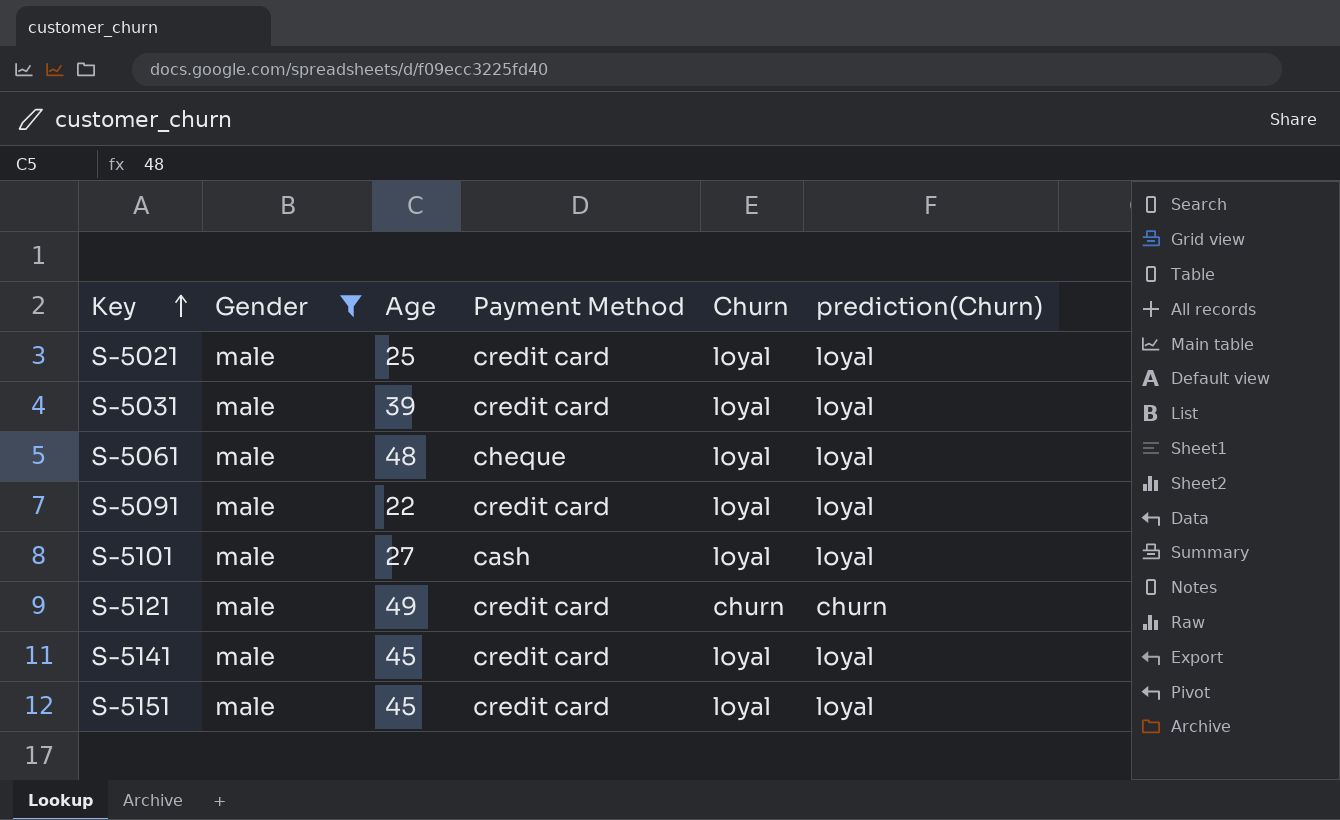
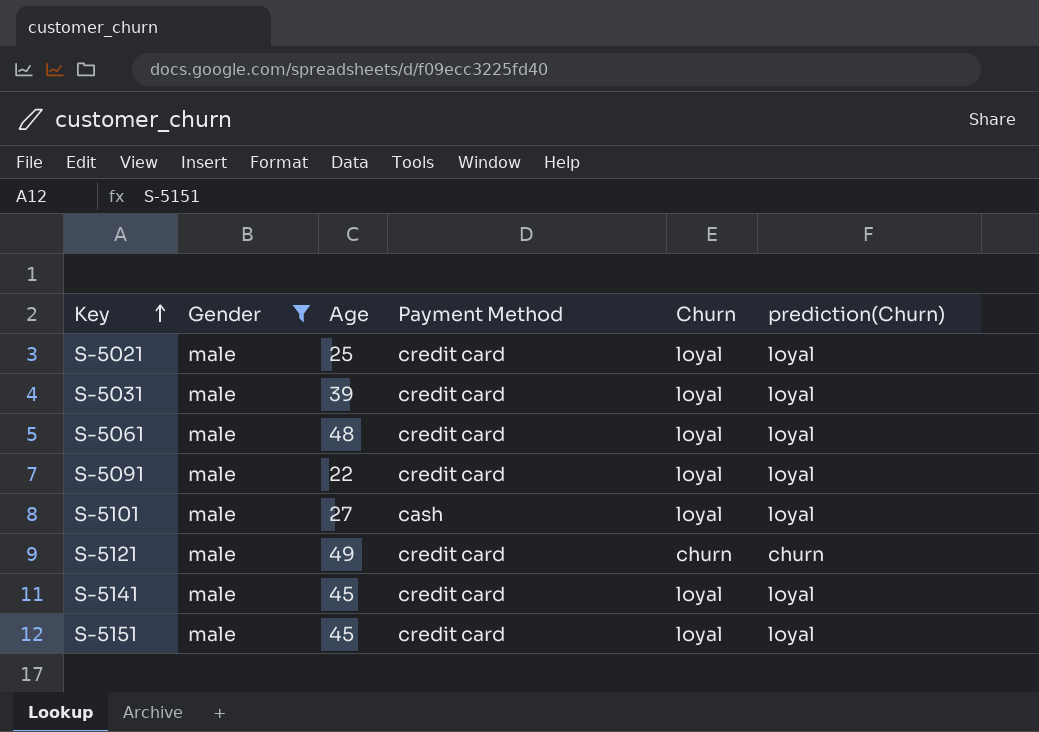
S-5061 | Payment Method: cheque -> credit card

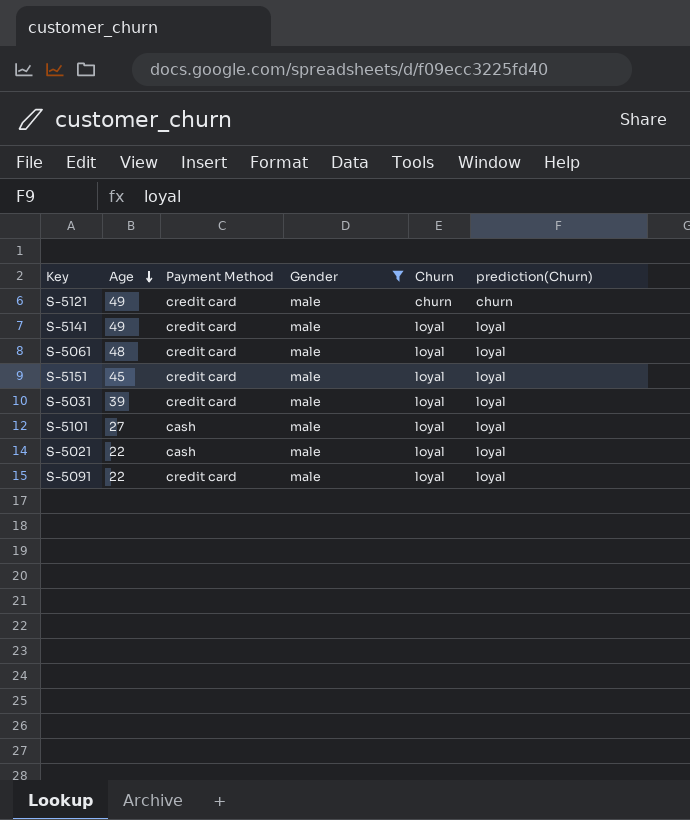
row order: Key ascending -> Age descending
column Gender | position: 2 -> 4
S-5141 | Age: 45 -> 49
S-5021 | Age: 25 -> 22
S-5021 | Payment Method: credit card -> cash

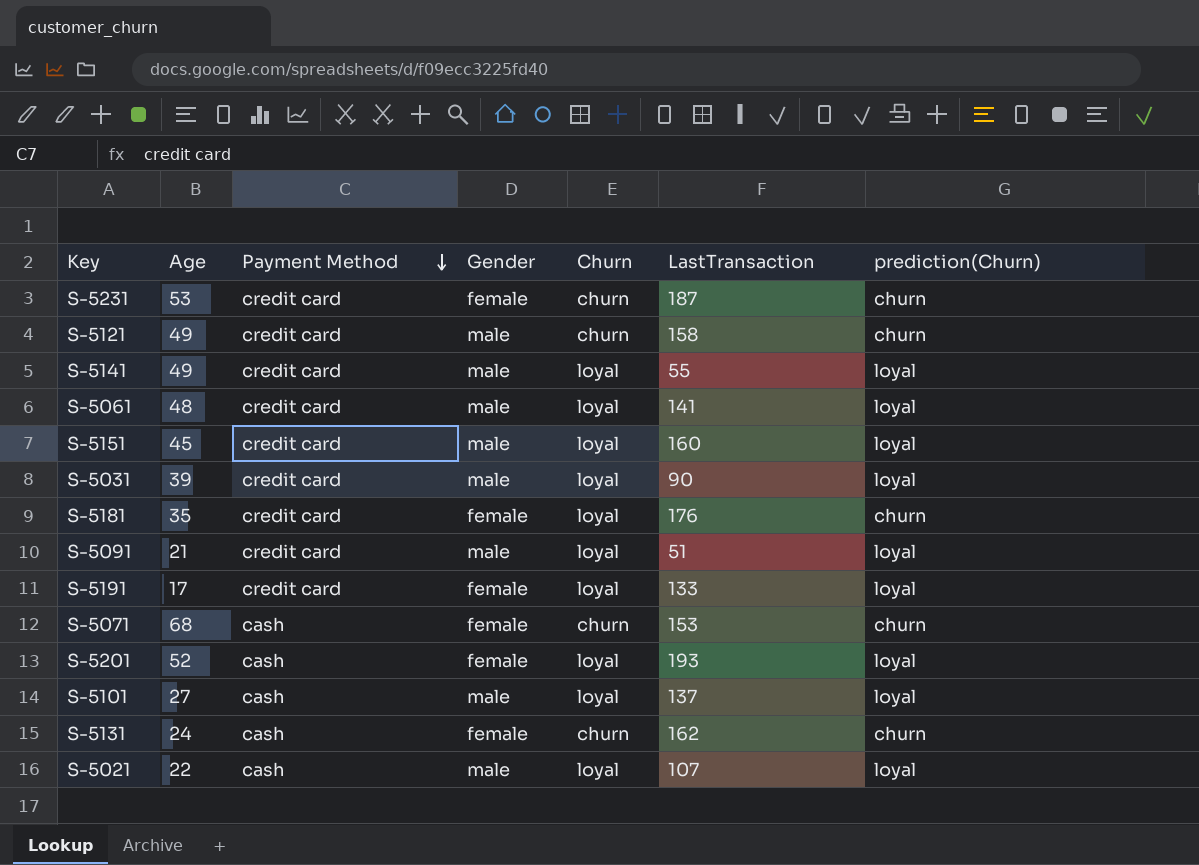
filter: Gender = male -> none
row order: Age descending -> Payment Method descending
column LastTransaction | position: none -> 6
S-5091 | Age: 22 -> 21

